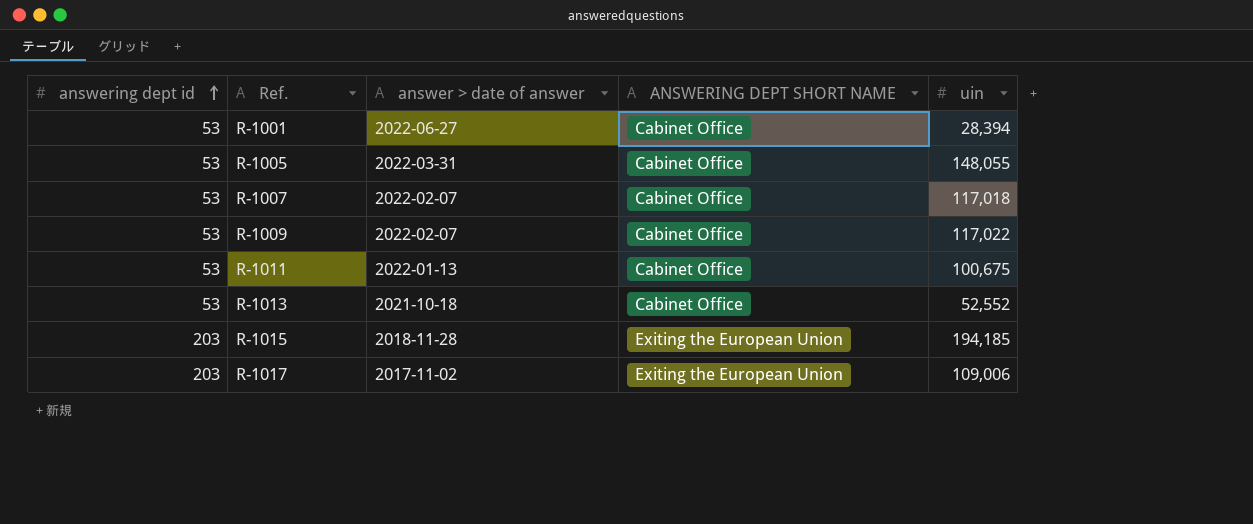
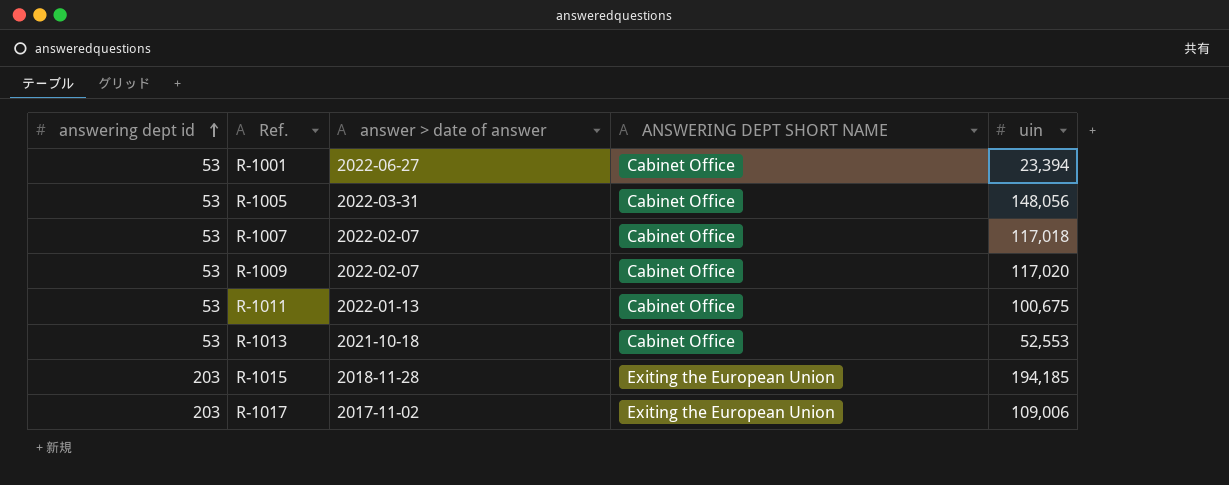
R-1001 | uin: 28,394 -> 23,394
R-1005 | uin: 148,055 -> 148,056
R-1009 | uin: 117,022 -> 117,020
R-1013 | uin: 52,552 -> 52,553

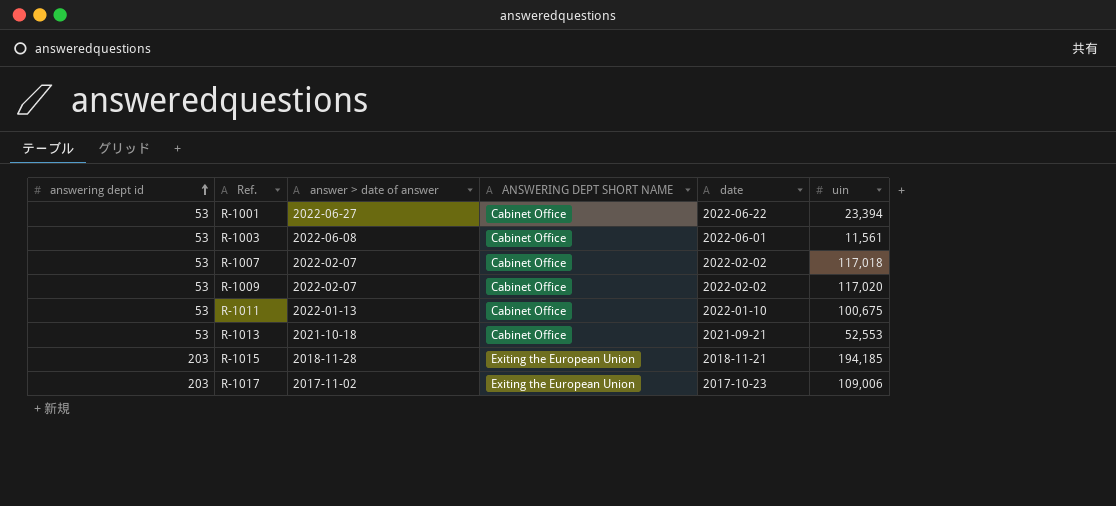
column date | position: none -> 5
row R-1005: 53 | 2022-03-31 | Cabinet Office | 148,056 -> none
row R-1003: none -> 53 | 2022-06-08 | Cabinet Office | 2022-06-01 | 11,561

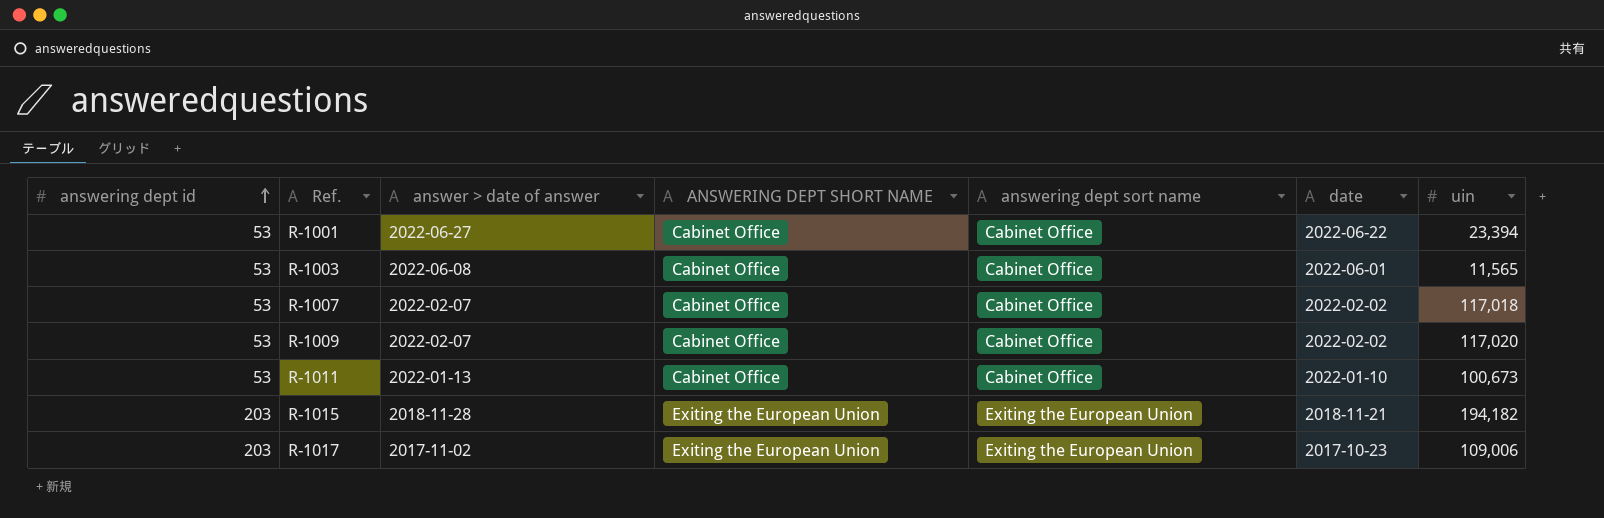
column answering dept sort name | position: none -> 5
row R-1013: 53 | 2021-10-18 | Cabinet Office | 2021-09-21 | 52,553 -> none
R-1003 | uin: 11,561 -> 11,565
R-1011 | uin: 100,675 -> 100,673
R-1015 | uin: 194,185 -> 194,182

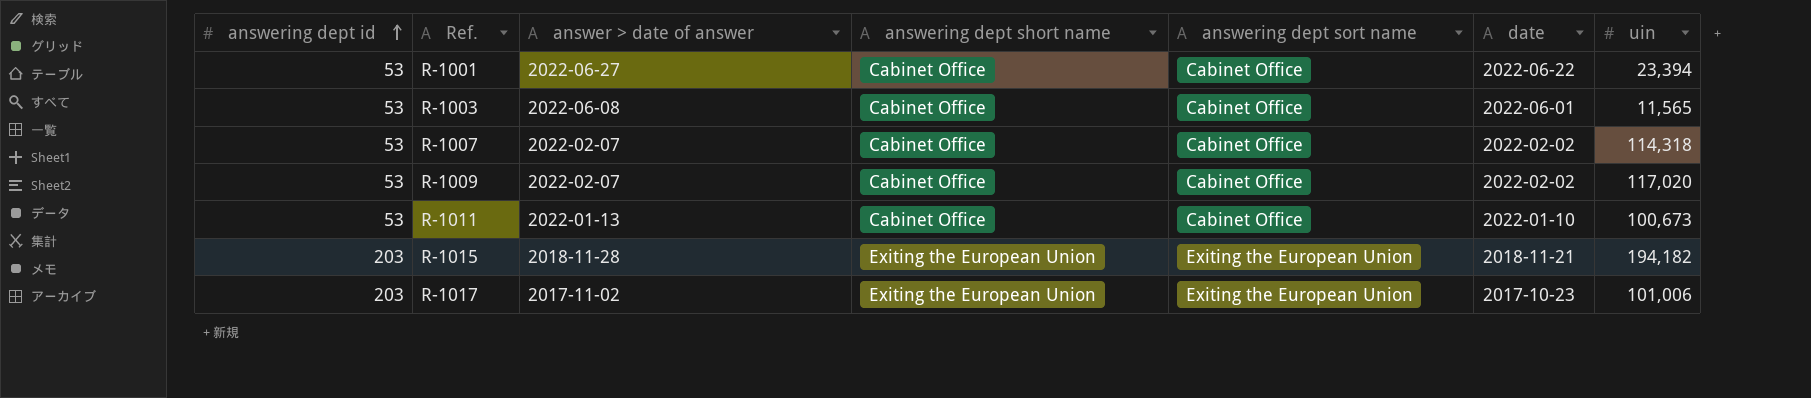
column name: ANSWERING DEPT SHORT NAME -> answering dept short name
R-1007 | uin: 117,018 -> 114,318
R-1017 | uin: 109,006 -> 101,006

